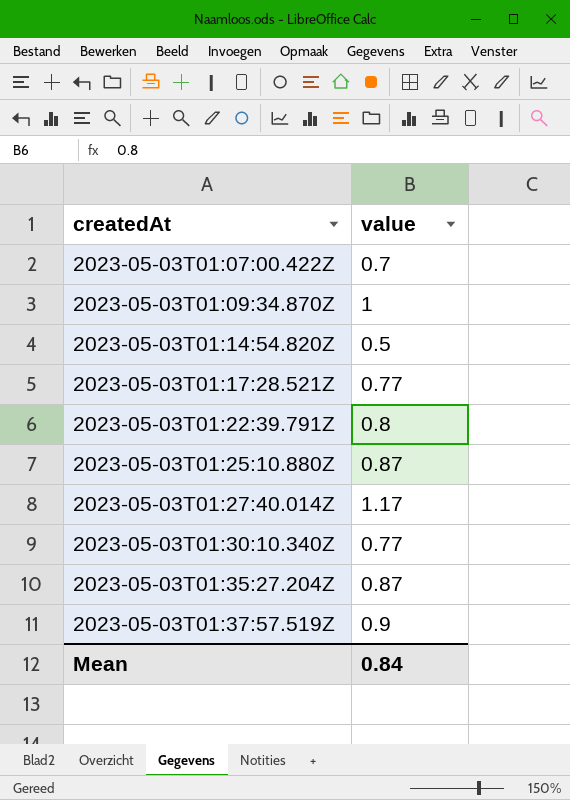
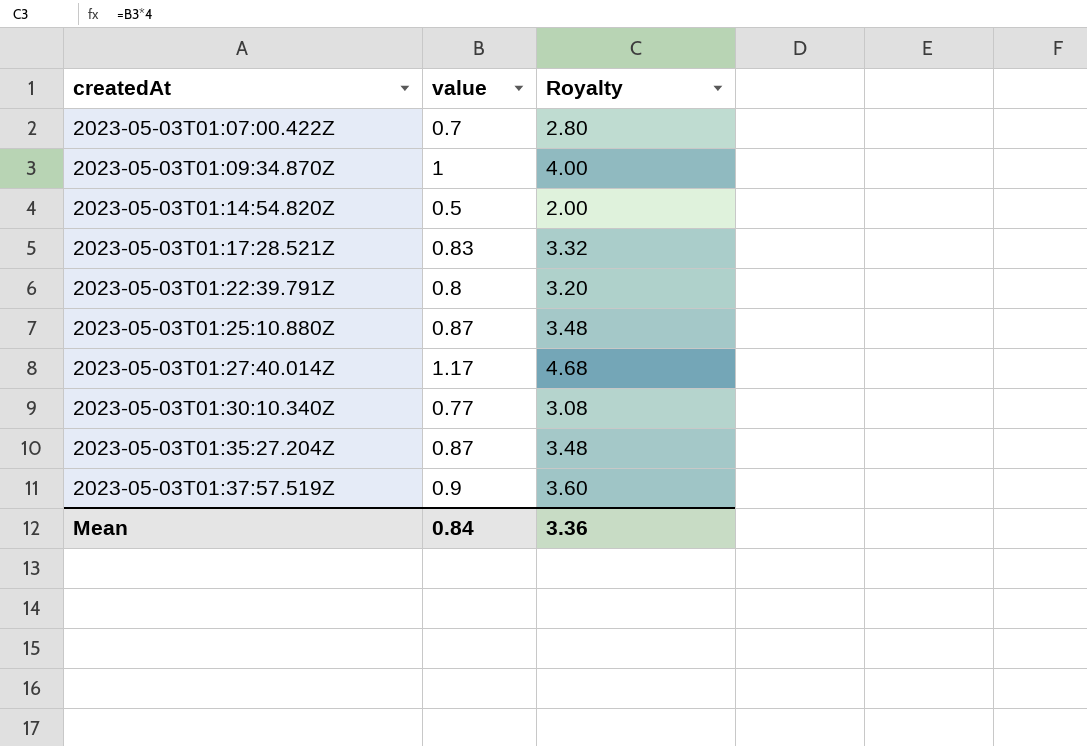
column Royalty | formula: none -> [value] * 4
2023-05-03T01:17:28.521Z | value: 0.77 -> 0.83

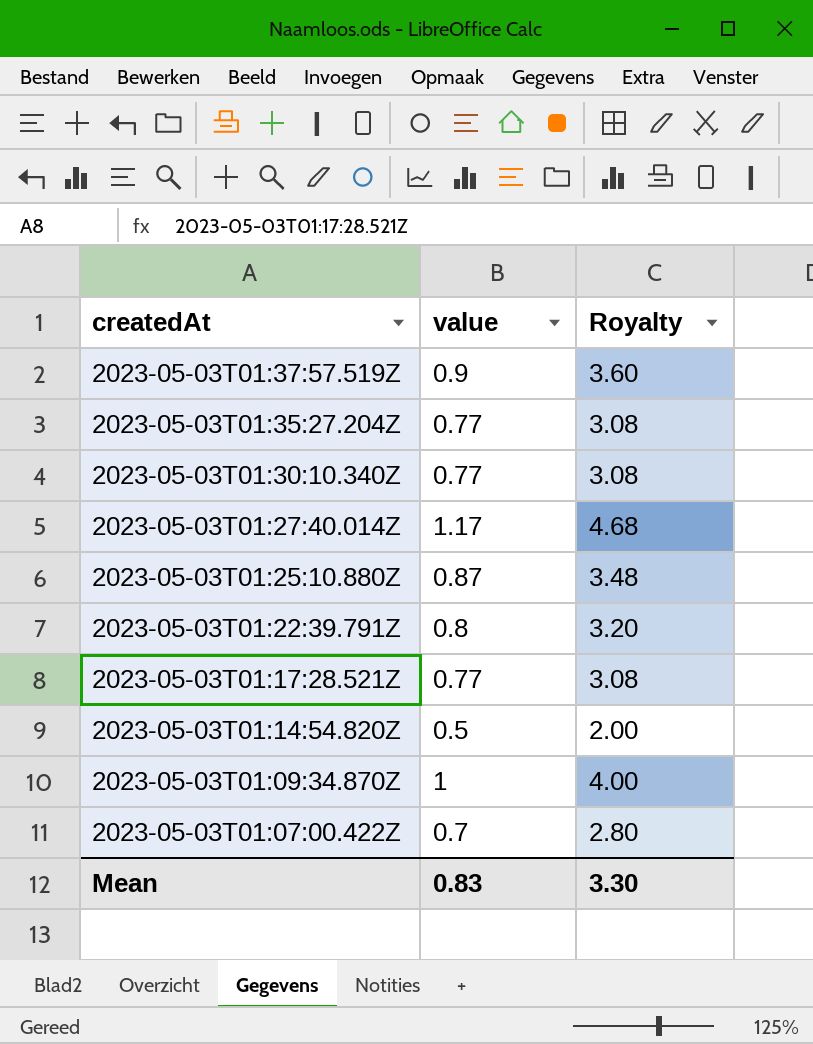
row order: createdAt ascending -> createdAt descending
2023-05-03T01:35:27.204Z | value: 0.87 -> 0.77
2023-05-03T01:35:27.204Z | Royalty: 3.48 -> 3.08
2023-05-03T01:17:28.521Z | value: 0.83 -> 0.77
2023-05-03T01:17:28.521Z | Royalty: 3.32 -> 3.08
Mean | value: 0.84 -> 0.83
Mean | Royalty: 3.36 -> 3.30

